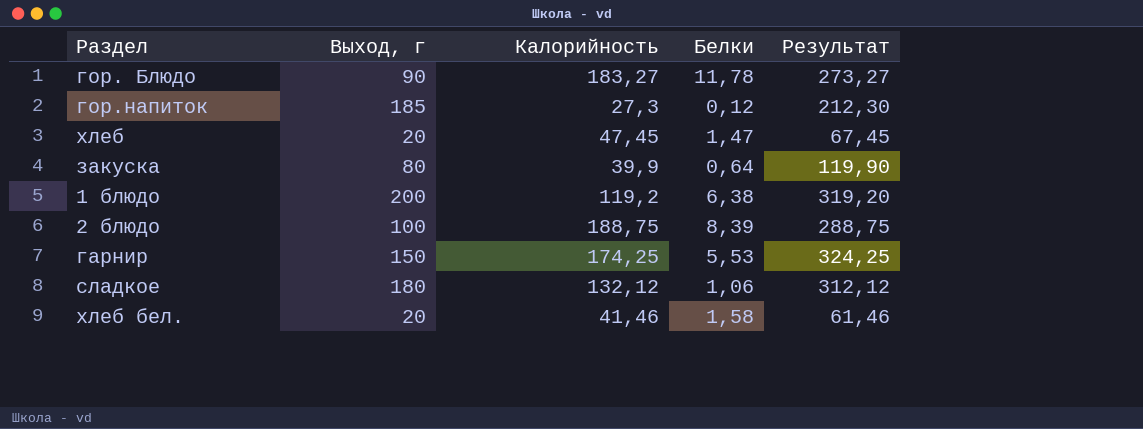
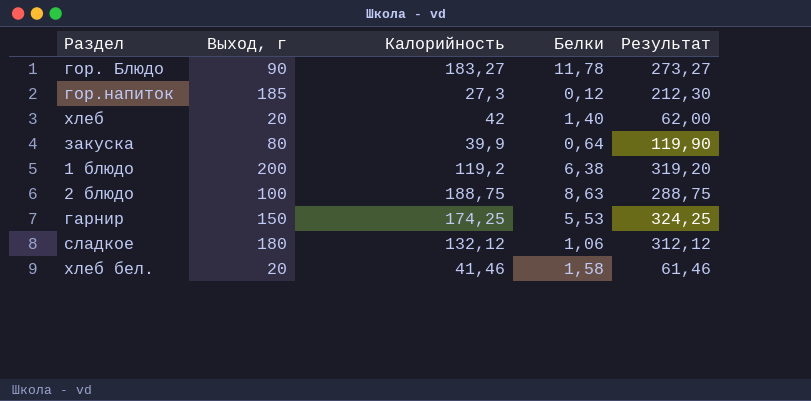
хлеб | Калорийность: 47,45 -> 42
хлеб | Белки: 1,47 -> 1,40
хлеб | Результат: 67,45 -> 62,00
2 блюдо | Белки: 8,39 -> 8,63

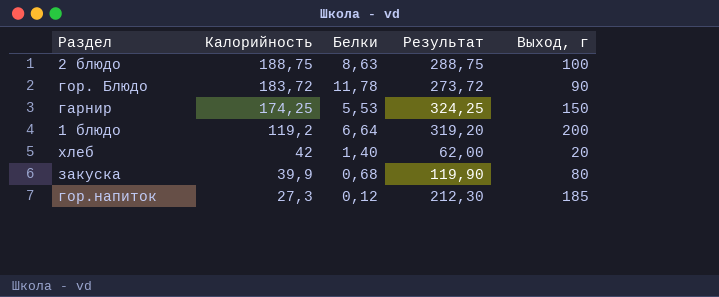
row order: none -> Калорийность descending
column Выход, г | position: 2 -> 5
row сладкое: 180 | 132,12 | 1,06 | 312,12 -> none
row хлеб бел.: 20 | 41,46 | 1,58 | 61,46 -> none
гор. Блюдо | Калорийность: 183,27 -> 183,72
гор. Блюдо | Результат: 273,27 -> 273,72
1 блюдо | Белки: 6,38 -> 6,64
закуска | Белки: 0,64 -> 0,68

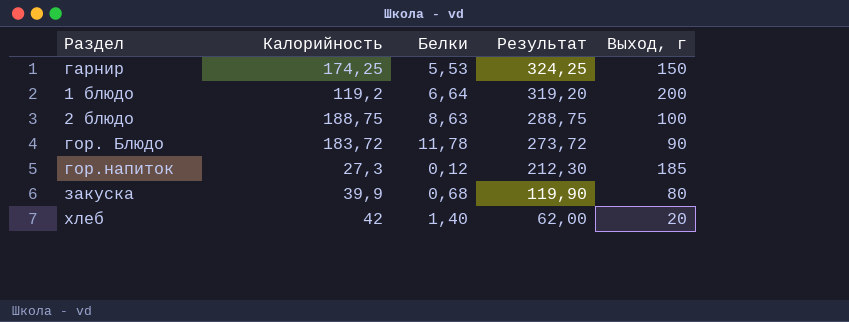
row order: Калорийность descending -> Результат descending

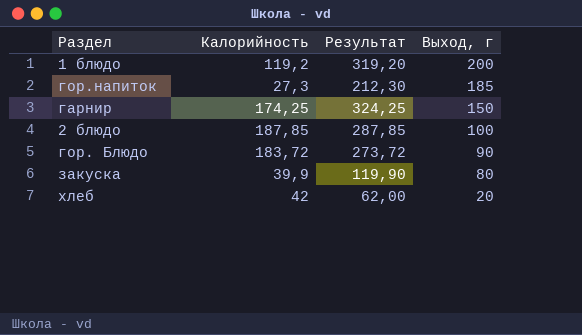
row order: Результат descending -> Выход, г descending
column Белки | position: 3 -> none
2 блюдо | Калорийность: 188,75 -> 187,85
2 блюдо | Результат: 288,75 -> 287,85

